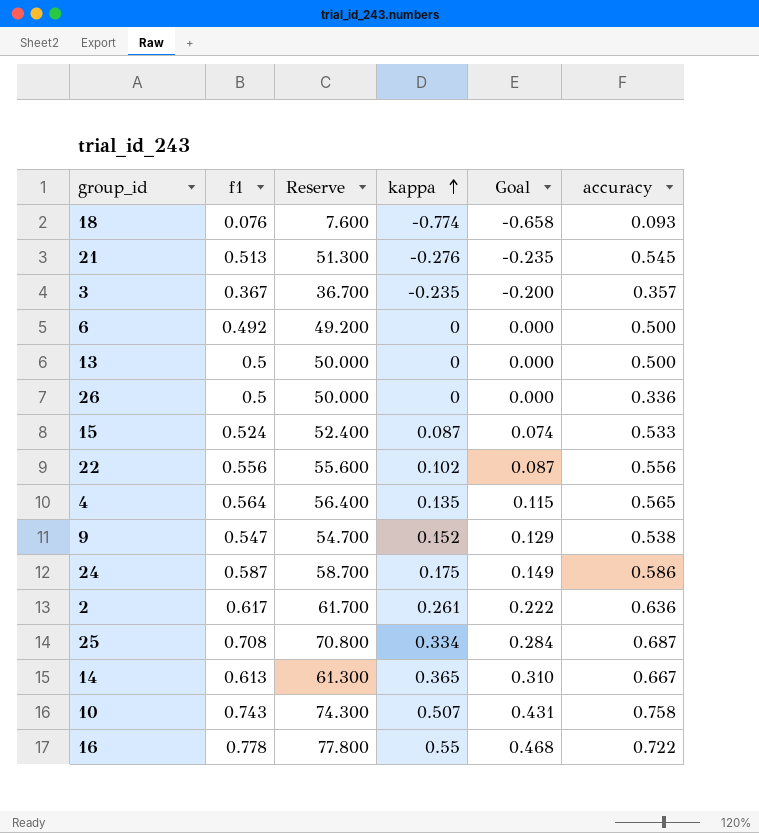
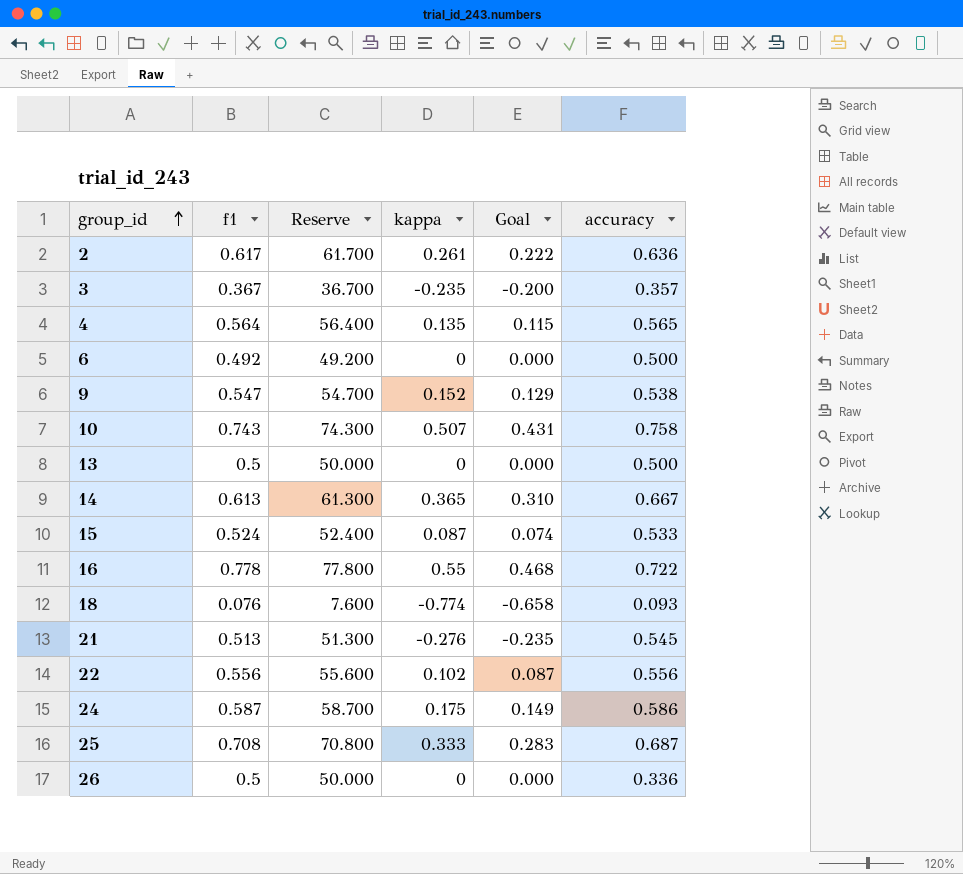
row order: kappa ascending -> group_id ascending
25 | kappa: 0.334 -> 0.333
25 | Goal: 0.284 -> 0.283

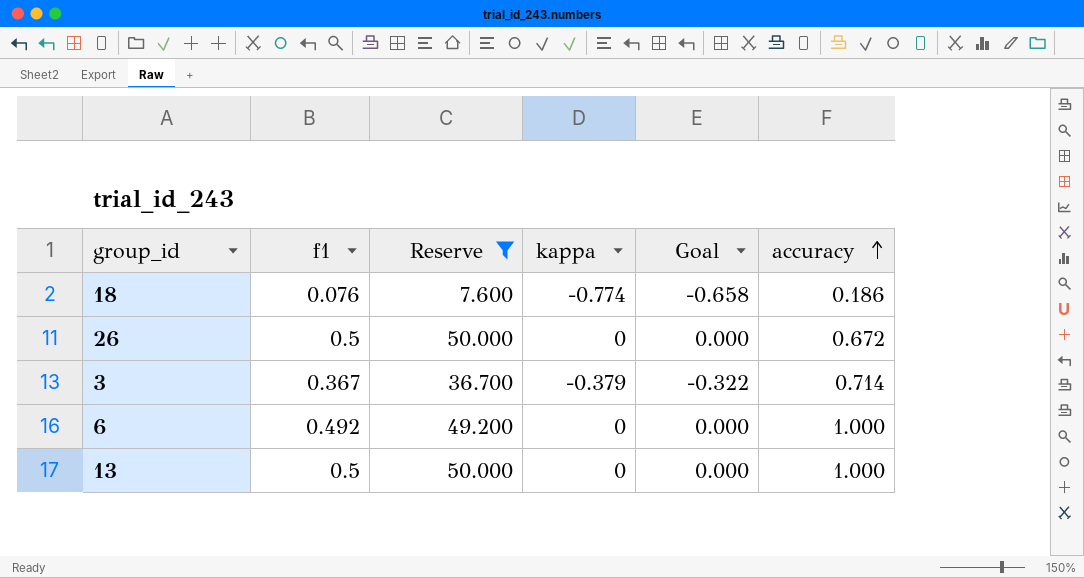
filter: none -> Reserve <= 50.000
row order: group_id ascending -> accuracy ascending
18 | accuracy: 0.093 -> 0.186
26 | accuracy: 0.336 -> 0.672
3 | kappa: -0.235 -> -0.379
3 | Goal: -0.200 -> -0.322
3 | accuracy: 0.357 -> 0.714
6 | accuracy: 0.500 -> 1.000
13 | accuracy: 0.500 -> 1.000

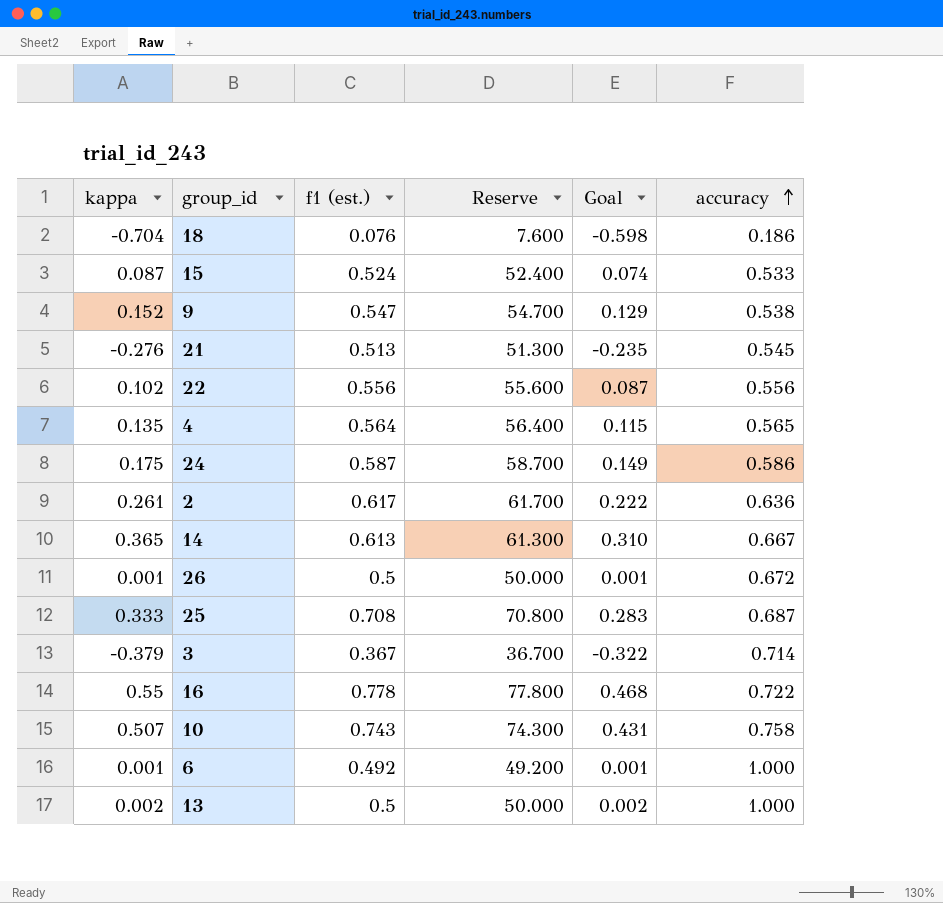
filter: Reserve <= 50.000 -> none
column kappa | position: 4 -> 1
column name: f1 -> f1 (est.)
18 | kappa: -0.774 -> -0.704
18 | Goal: -0.658 -> -0.598
26 | kappa: 0 -> 0.001
26 | Goal: 0.000 -> 0.001
6 | kappa: 0 -> 0.001
6 | Goal: 0.000 -> 0.001
13 | kappa: 0 -> 0.002
13 | Goal: 0.000 -> 0.002

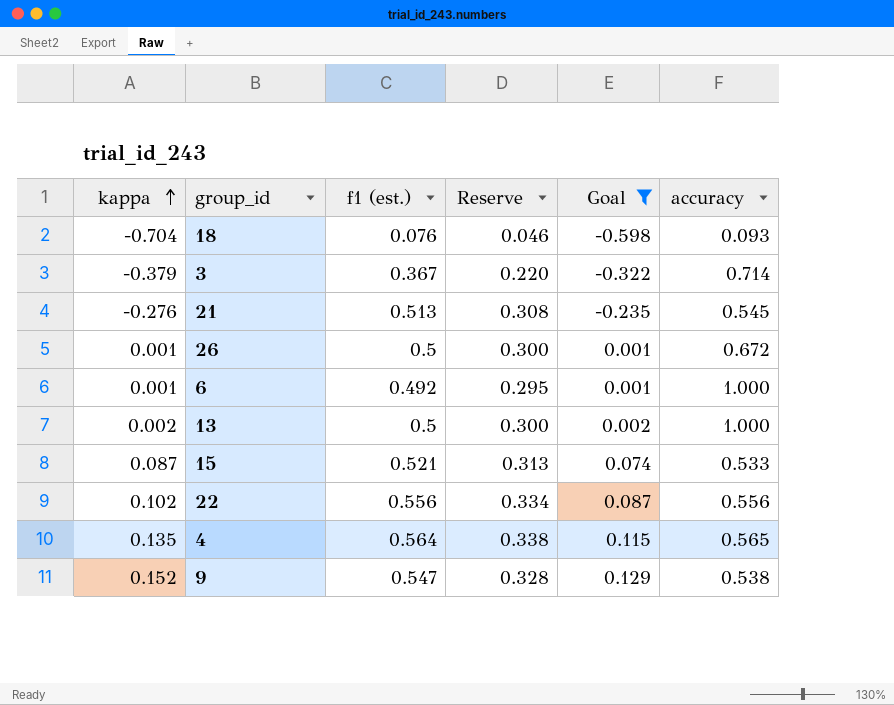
filter: none -> Goal <= 0.129
row order: accuracy ascending -> kappa ascending
column Reserve | formula: [f1 (est.)] * 100 -> [f1 (est.)] * 0.6
18 | accuracy: 0.186 -> 0.093
15 | f1 (est.): 0.524 -> 0.521

